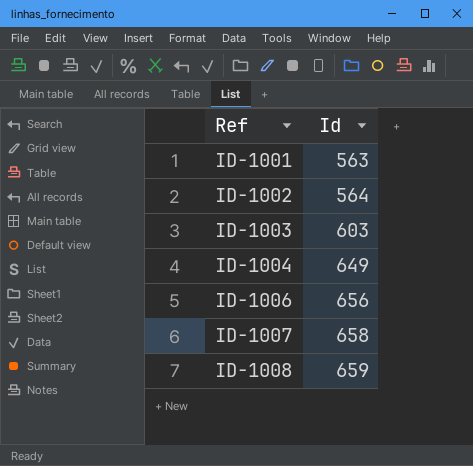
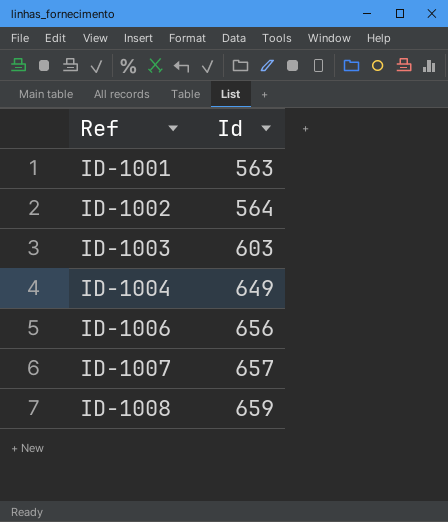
ID-1007 | Id: 658 -> 657

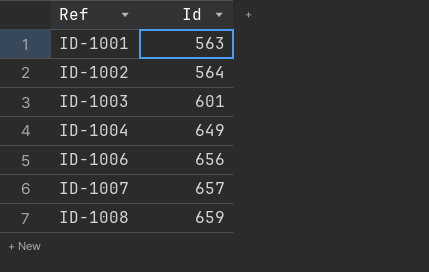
ID-1003 | Id: 603 -> 601

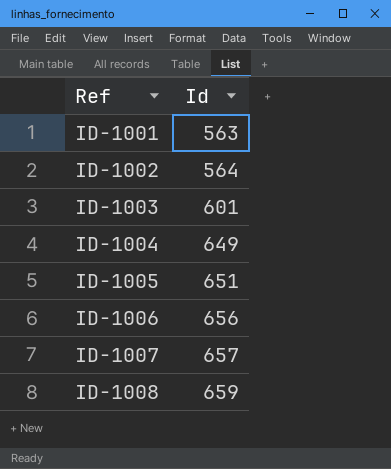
row ID-1005: none -> 651

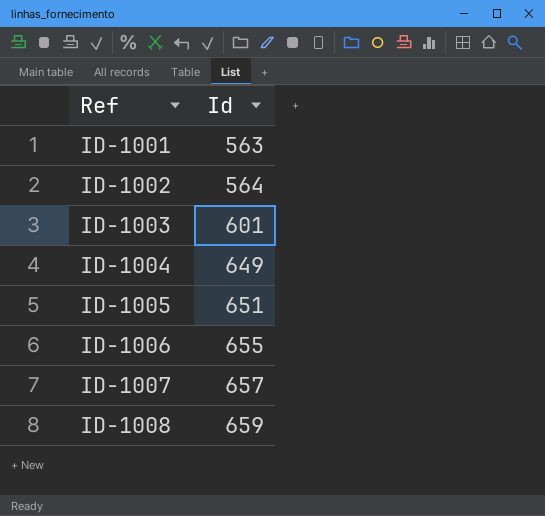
ID-1006 | Id: 656 -> 655

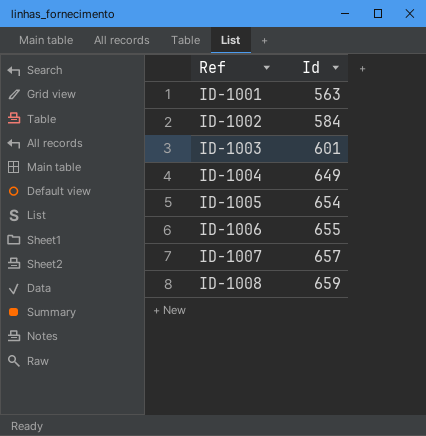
ID-1002 | Id: 564 -> 584
ID-1005 | Id: 651 -> 654

